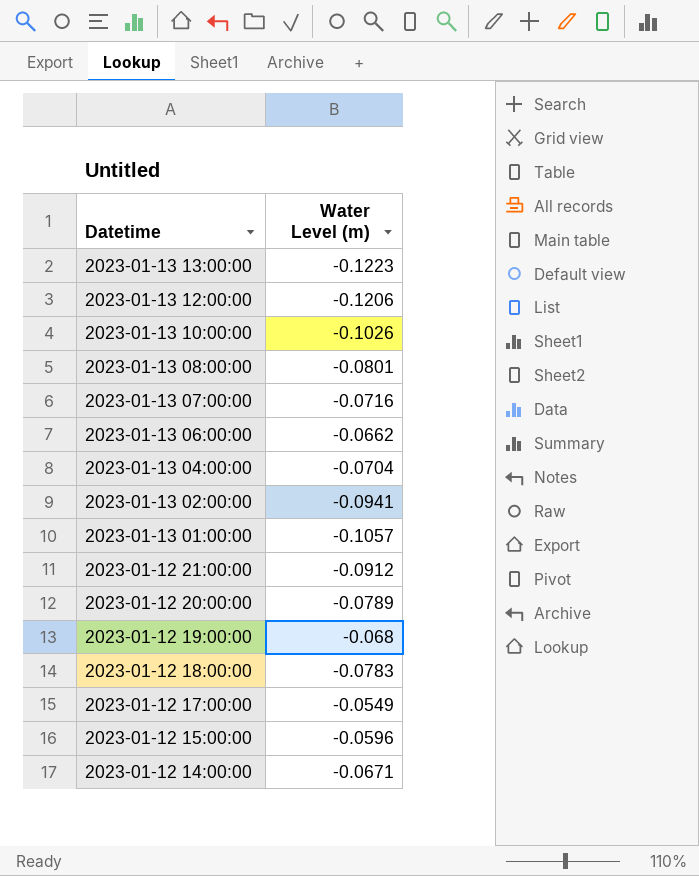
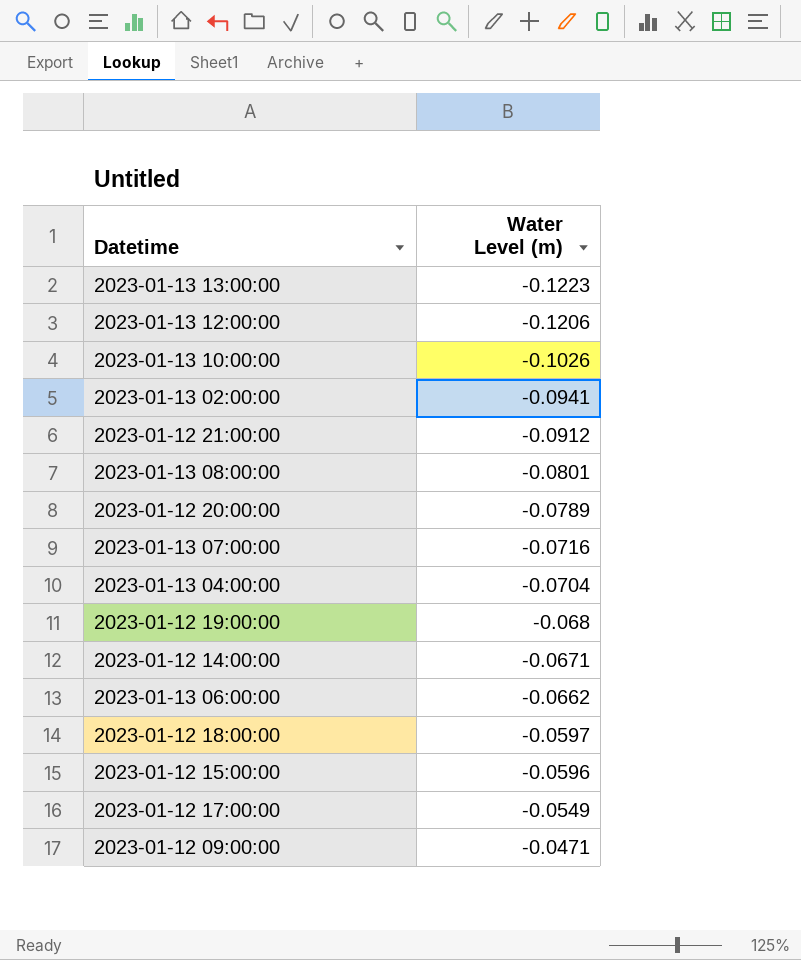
row order: Datetime descending -> Water Level (m) ascending
row 2023-01-13 01:00:00: -0.1057 -> none
2023-01-12 18:00:00 | Water Level (m): -0.0783 -> -0.0597
row 2023-01-12 09:00:00: none -> -0.0471

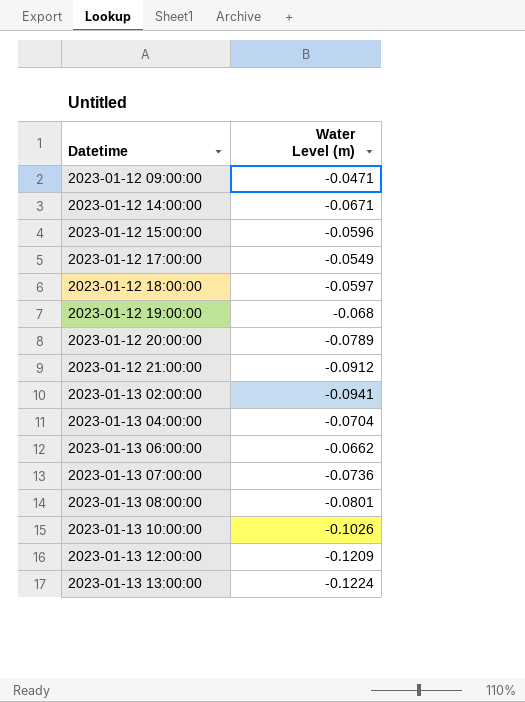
row order: Water Level (m) ascending -> Datetime ascending
2023-01-13 07:00:00 | Water Level (m): -0.0716 -> -0.0736
2023-01-13 12:00:00 | Water Level (m): -0.1206 -> -0.1209
2023-01-13 13:00:00 | Water Level (m): -0.1223 -> -0.1224

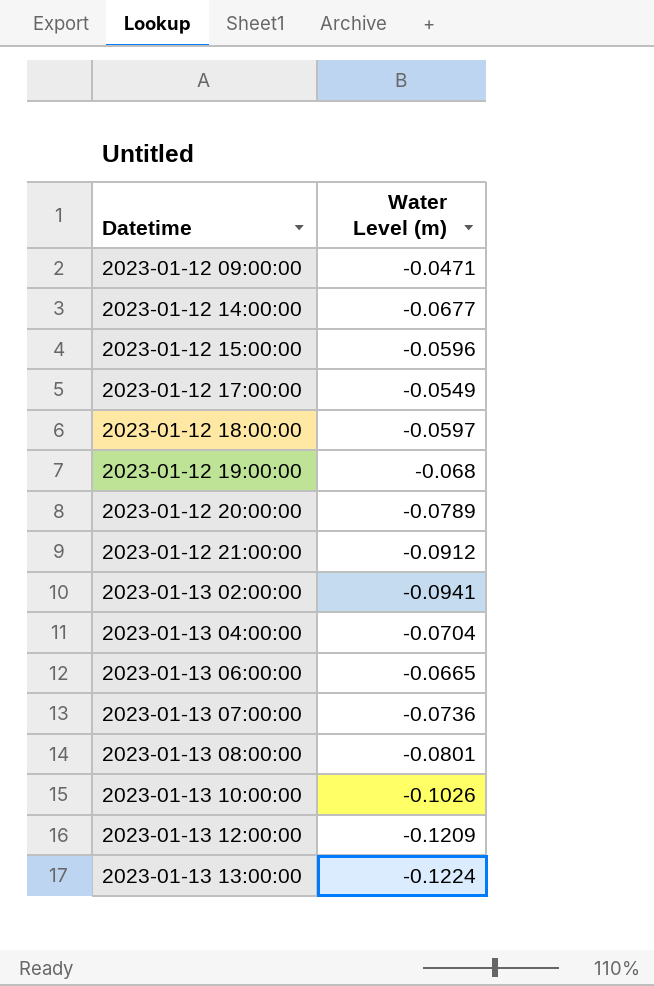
2023-01-12 14:00:00 | Water Level (m): -0.0671 -> -0.0677
2023-01-13 06:00:00 | Water Level (m): -0.0662 -> -0.0665

